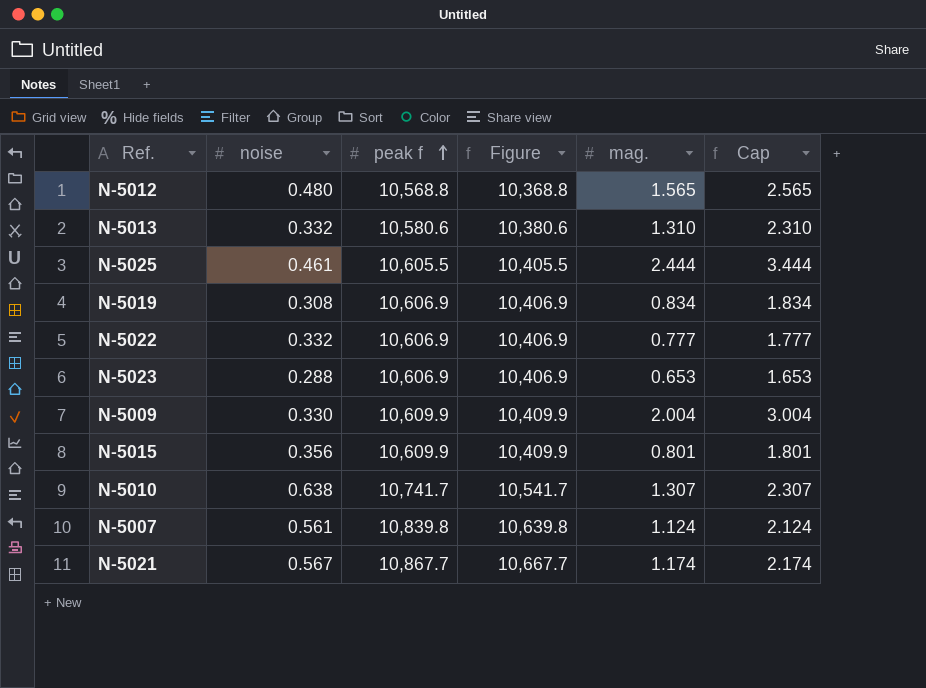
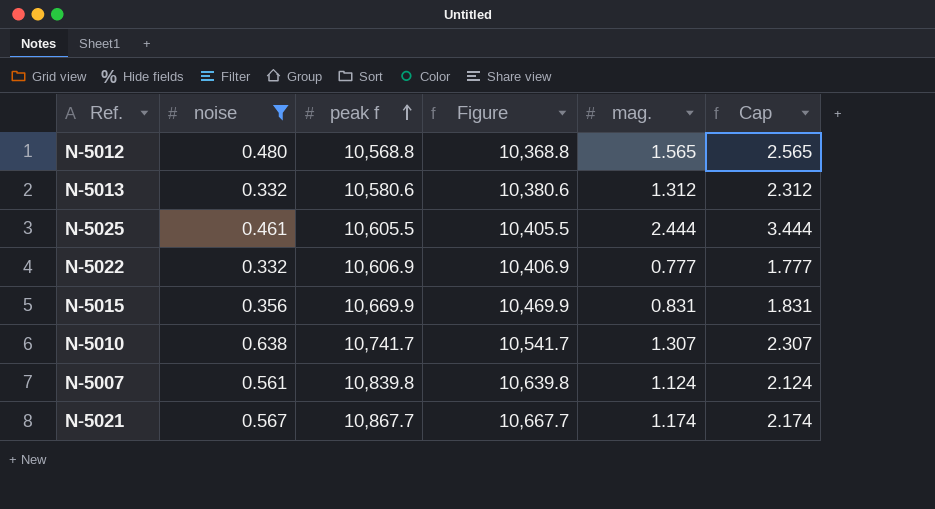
filter: none -> noise >= 0.332
N-5013 | mag.: 1.310 -> 1.312
N-5013 | Cap: 2.310 -> 2.312
N-5015 | peak f: 10,609.9 -> 10,669.9
N-5015 | Figure: 10,409.9 -> 10,469.9
N-5015 | mag.: 0.801 -> 0.831
N-5015 | Cap: 1.801 -> 1.831

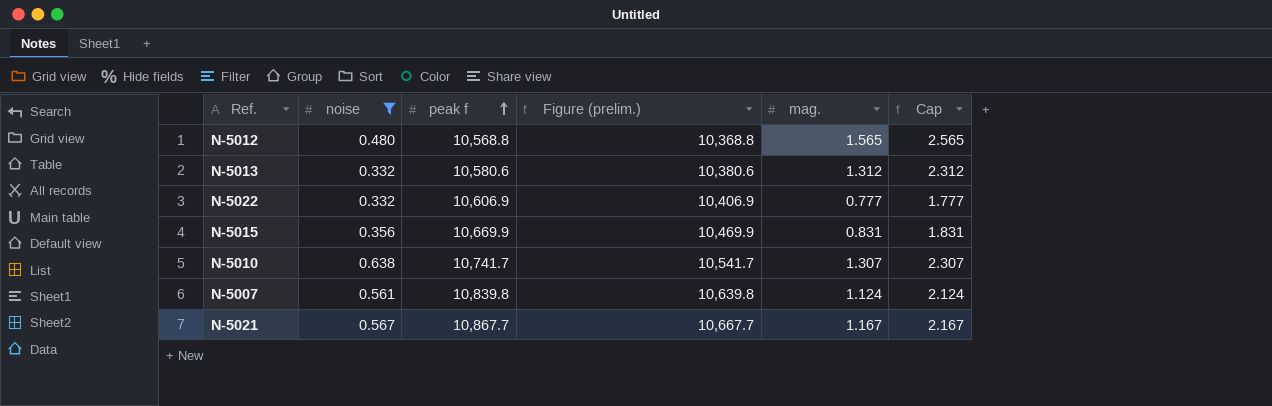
column name: Figure -> Figure (prelim.)
row N-5025: 0.461 | 10,605.5 | 10,405.5 | 2.444 | 3.444 -> none
N-5021 | mag.: 1.174 -> 1.167
N-5021 | Cap: 2.174 -> 2.167

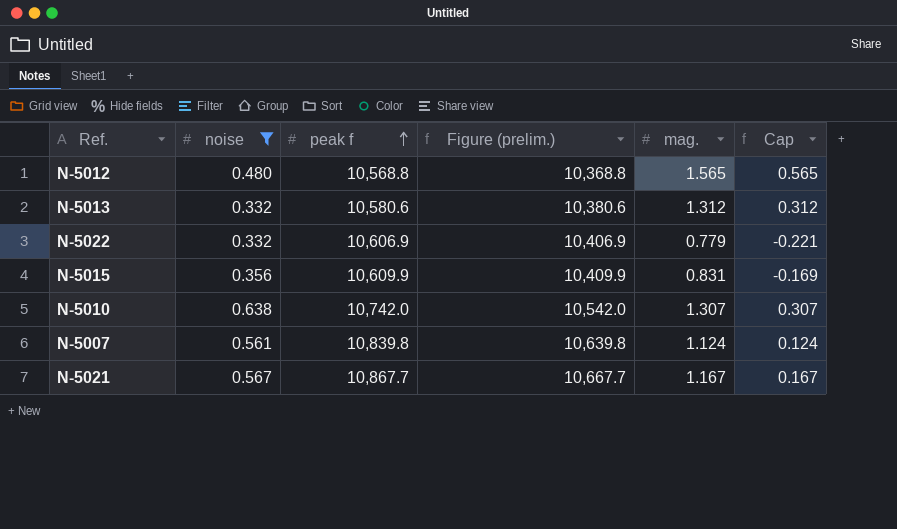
column Cap | formula: [mag.] + 1 -> [mag.] - 1
N-5022 | mag.: 0.777 -> 0.779
N-5015 | peak f: 10,669.9 -> 10,609.9
N-5015 | Figure (prelim.): 10,469.9 -> 10,409.9
N-5010 | peak f: 10,741.7 -> 10,742.0
N-5010 | Figure (prelim.): 10,541.7 -> 10,542.0

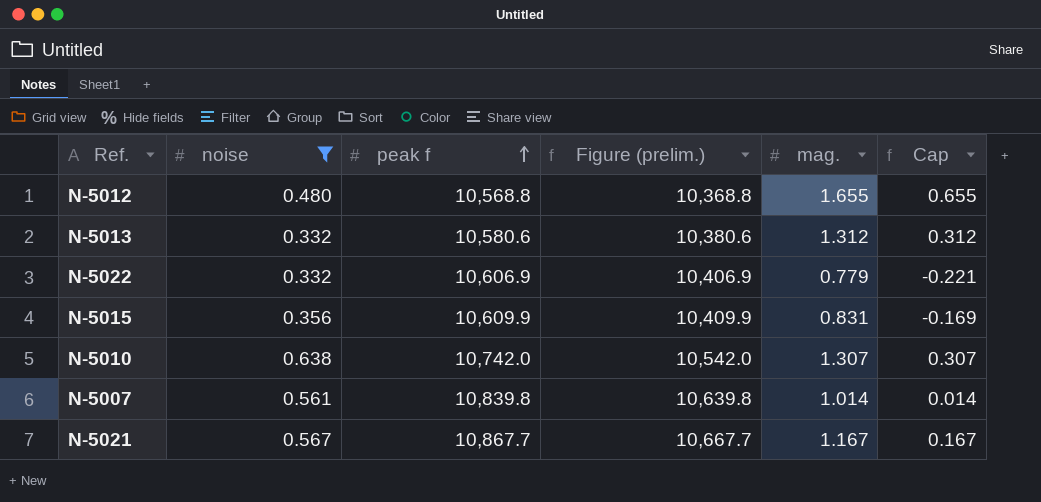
N-5012 | mag.: 1.565 -> 1.655
N-5012 | Cap: 0.565 -> 0.655
N-5007 | mag.: 1.124 -> 1.014
N-5007 | Cap: 0.124 -> 0.014

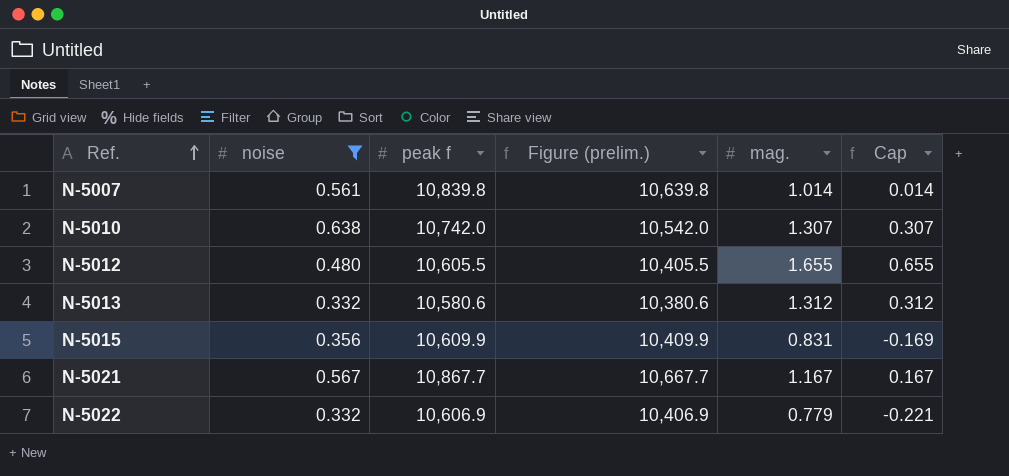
row order: peak f ascending -> Ref. ascending
N-5012 | peak f: 10,568.8 -> 10,605.5
N-5012 | Figure (prelim.): 10,368.8 -> 10,405.5

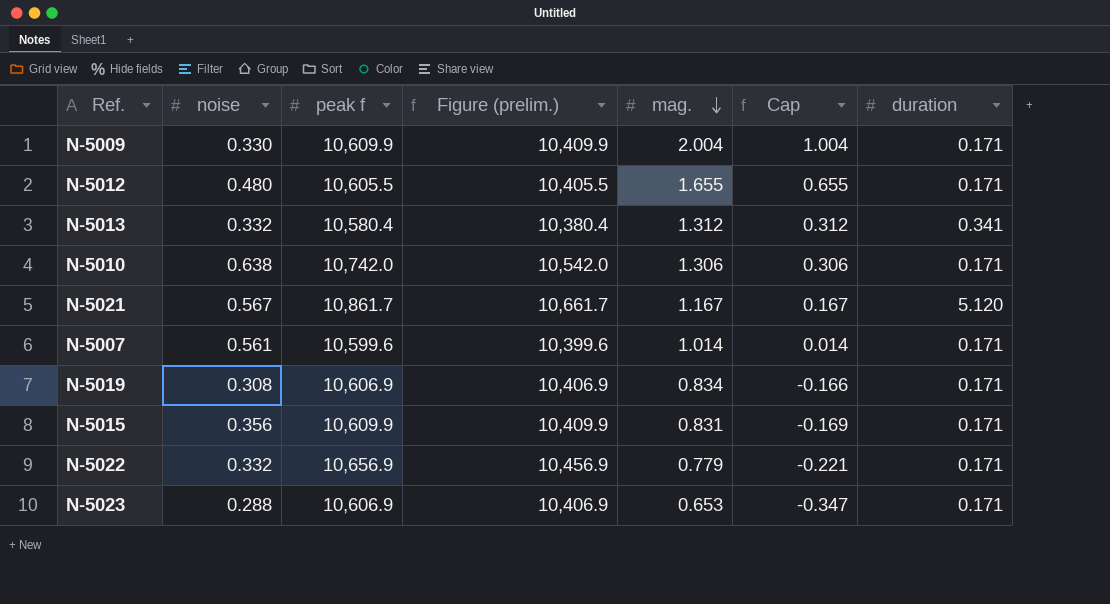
filter: noise >= 0.332 -> none
row order: Ref. ascending -> mag. descending
column duration | position: none -> 7
N-5013 | peak f: 10,580.6 -> 10,580.4
N-5013 | Figure (prelim.): 10,380.6 -> 10,380.4
N-5010 | mag.: 1.307 -> 1.306
N-5010 | Cap: 0.307 -> 0.306
N-5021 | peak f: 10,867.7 -> 10,861.7
N-5021 | Figure (prelim.): 10,667.7 -> 10,661.7
N-5007 | peak f: 10,839.8 -> 10,599.6
N-5007 | Figure (prelim.): 10,639.8 -> 10,399.6
N-5022 | peak f: 10,606.9 -> 10,656.9
N-5022 | Figure (prelim.): 10,406.9 -> 10,456.9

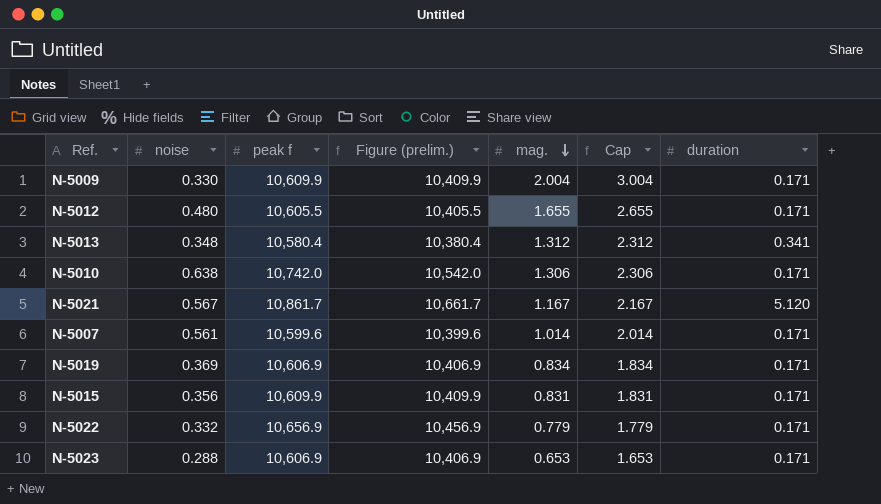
column Cap | formula: [mag.] - 1 -> [mag.] + 1
N-5013 | noise: 0.332 -> 0.348
N-5019 | noise: 0.308 -> 0.369

